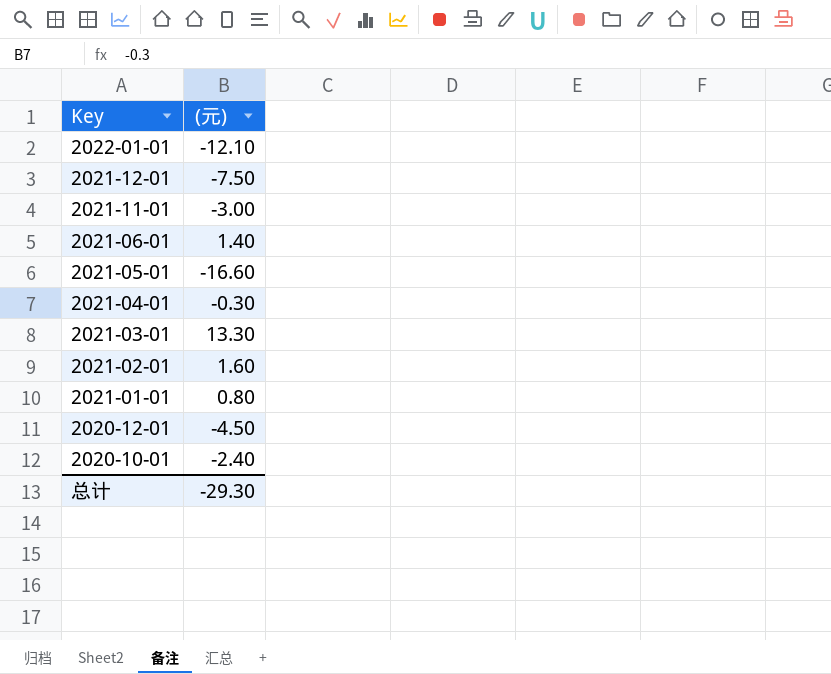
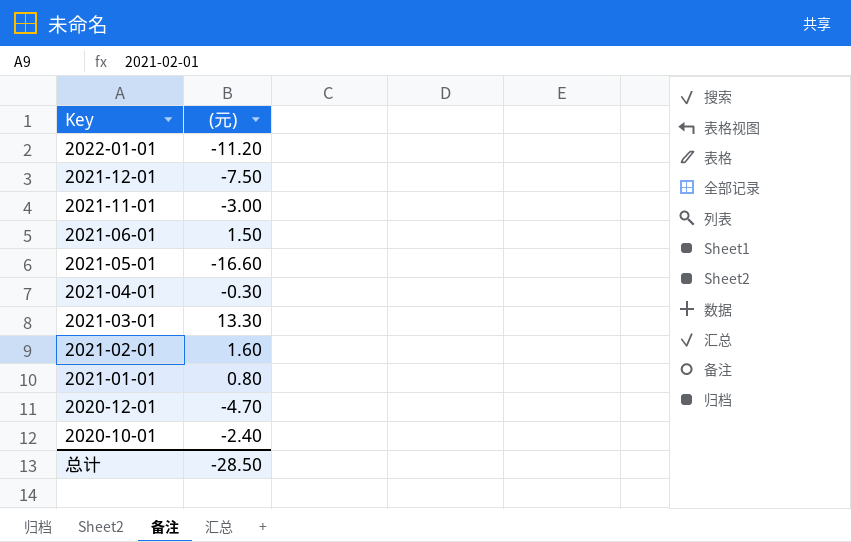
2022-01-01 | (元): -12.10 -> -11.20
2021-06-01 | (元): 1.40 -> 1.50
2020-12-01 | (元): -4.50 -> -4.70
总计 | (元): -29.30 -> -28.50

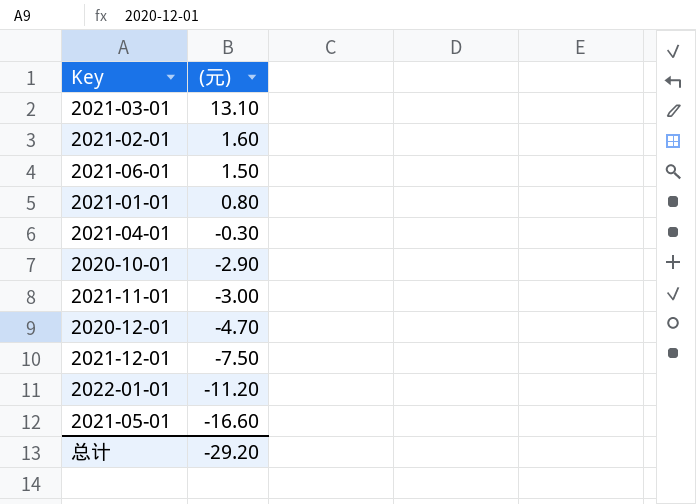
row order: Key descending -> (元) descending
2021-03-01 | (元): 13.30 -> 13.10
2020-10-01 | (元): -2.40 -> -2.90
总计 | (元): -28.50 -> -29.20

